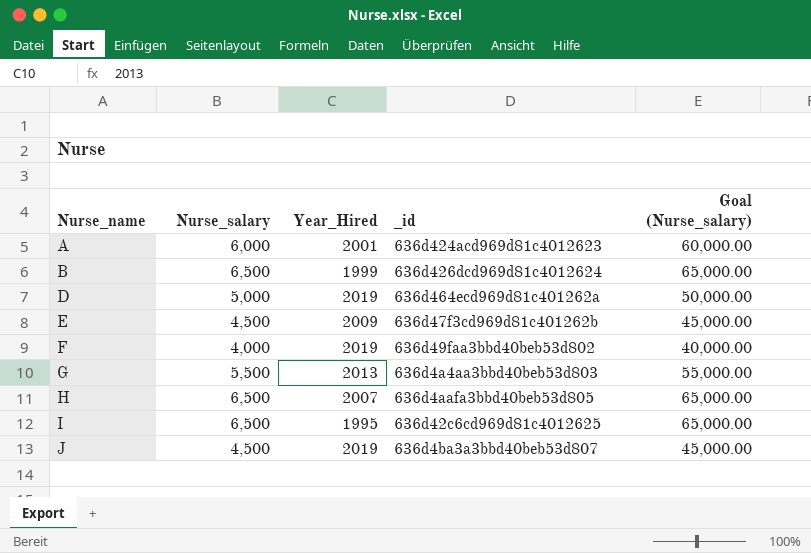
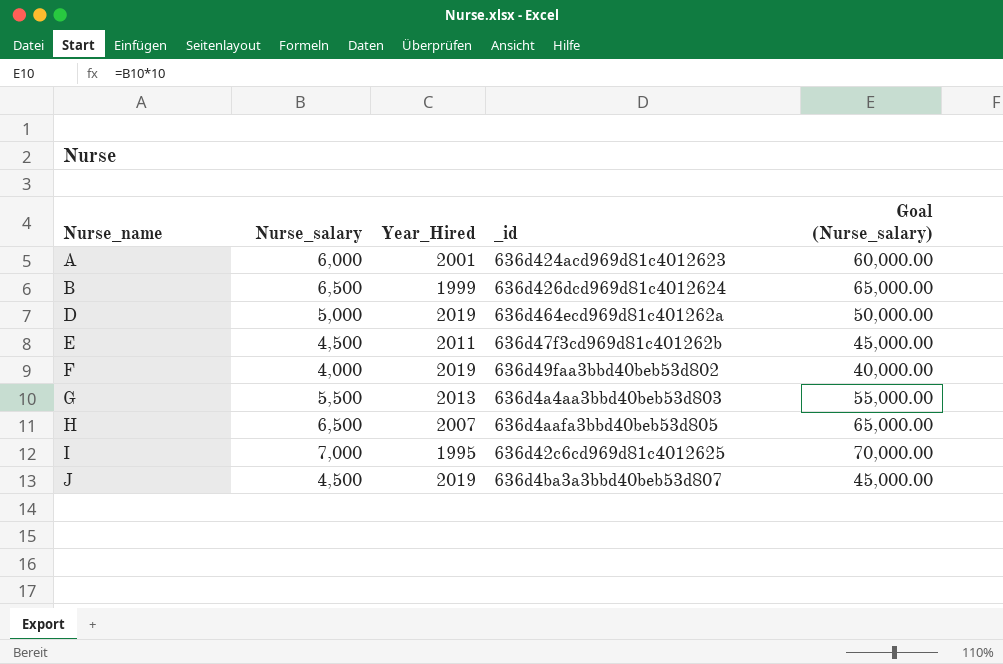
E | Year_Hired: 2009 -> 2011
I | Nurse_salary: 6,500 -> 7,000
I | Goal (Nurse_salary): 65,000.00 -> 70,000.00

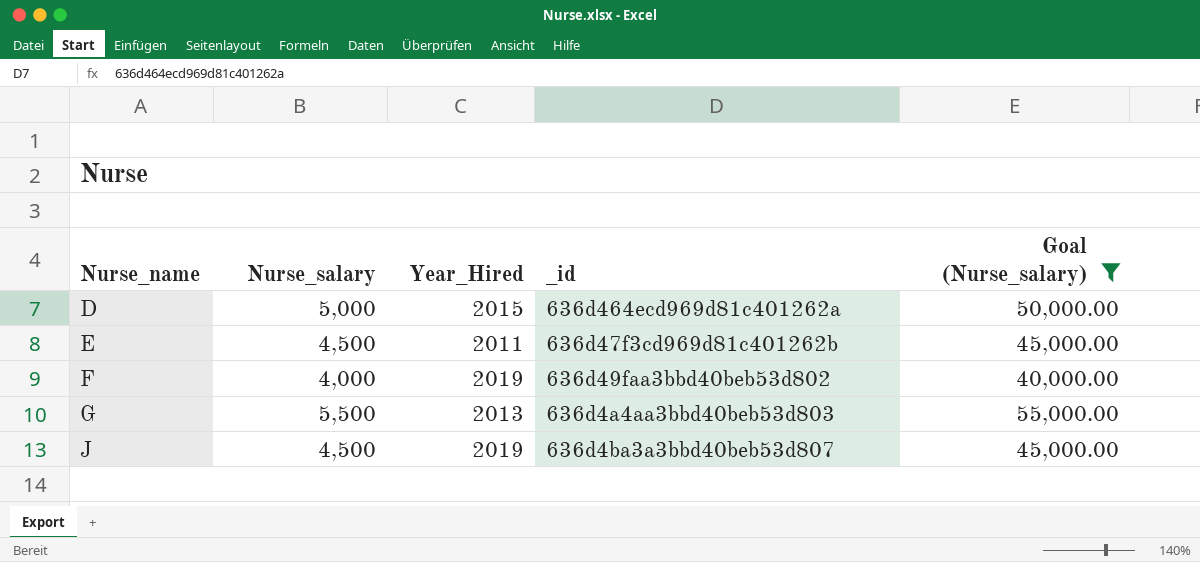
filter: none -> Goal (Nurse_salary) <= 55,000.00
D | Year_Hired: 2019 -> 2015

